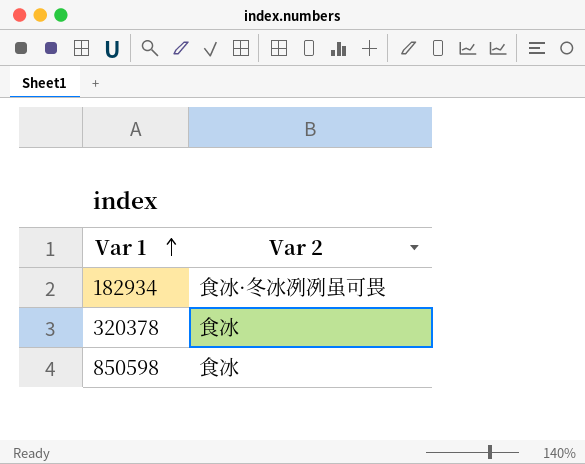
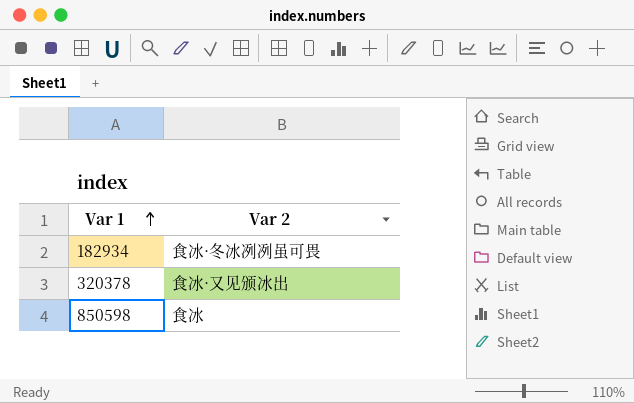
320378 | Var 2: 食冰 -> 食冰·又见颁冰出

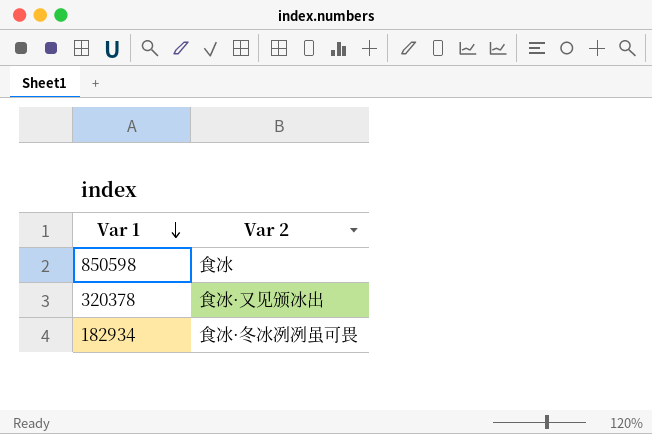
row order: Var 1 ascending -> Var 1 descending

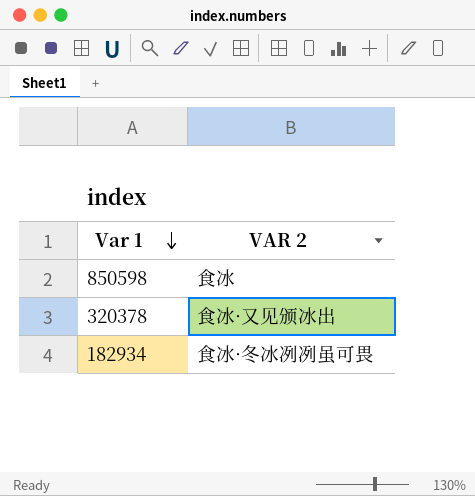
column name: Var 2 -> VAR 2

